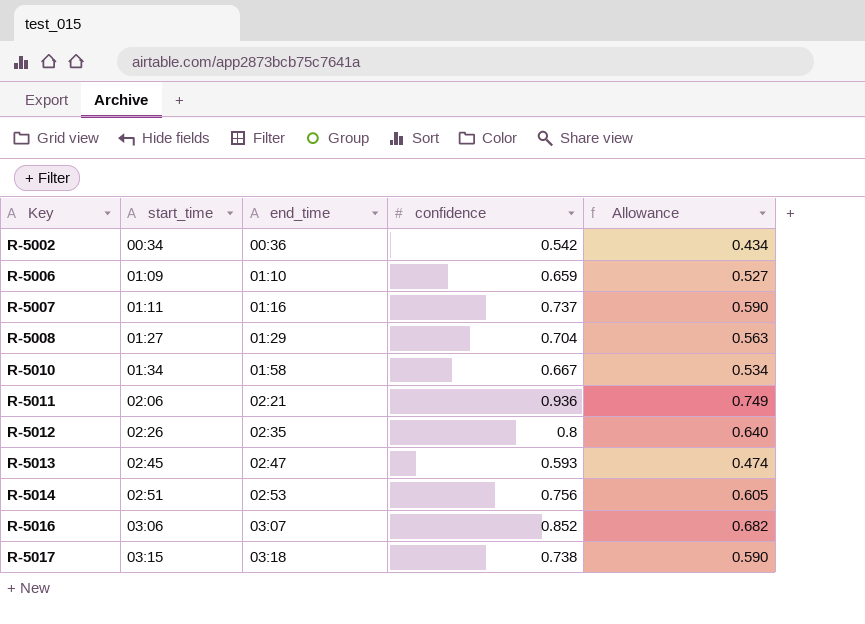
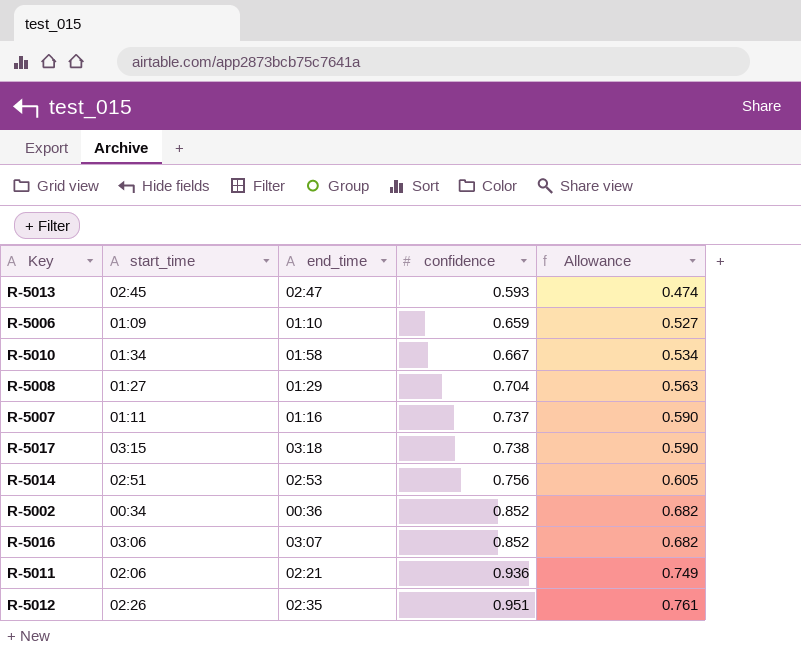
row order: Key ascending -> confidence ascending
R-5002 | confidence: 0.542 -> 0.852
R-5002 | Allowance: 0.434 -> 0.682
R-5012 | confidence: 0.8 -> 0.951
R-5012 | Allowance: 0.640 -> 0.761

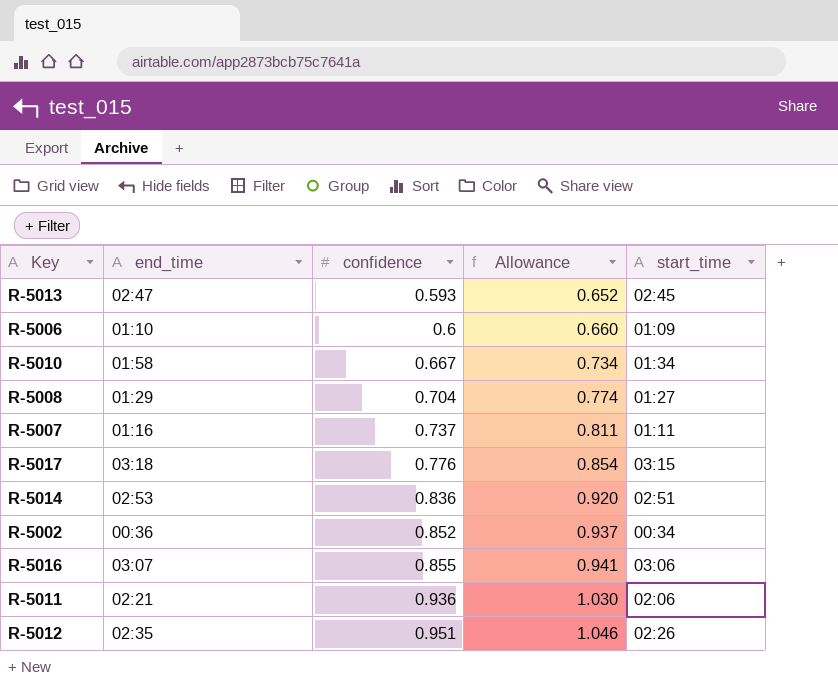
column Allowance | formula: [confidence] * 0.8 -> [confidence] * 1.1
column start_time | position: 2 -> 5
R-5006 | confidence: 0.659 -> 0.6
R-5017 | confidence: 0.738 -> 0.776
R-5014 | confidence: 0.756 -> 0.836
R-5016 | confidence: 0.852 -> 0.855

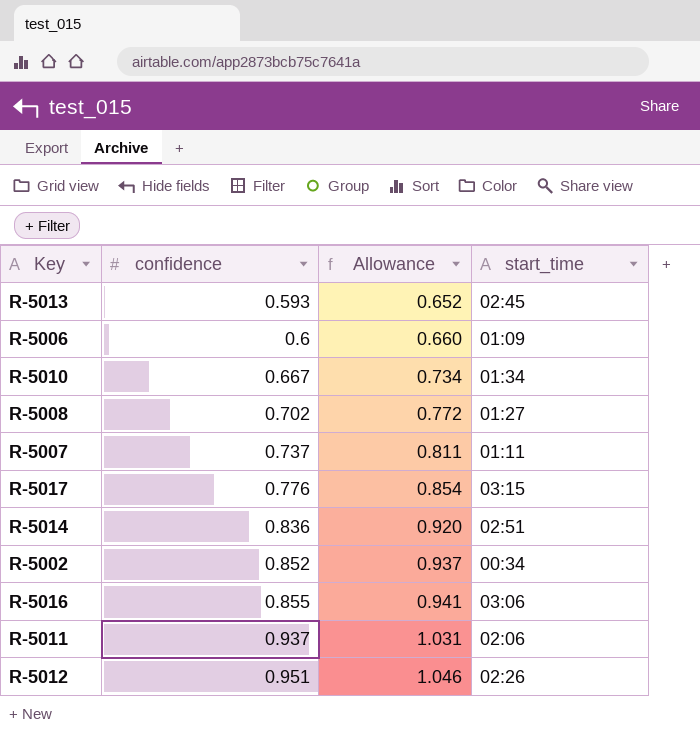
column end_time | position: 2 -> none
R-5008 | confidence: 0.704 -> 0.702
R-5008 | Allowance: 0.774 -> 0.772
R-5011 | confidence: 0.936 -> 0.937
R-5011 | Allowance: 1.030 -> 1.031

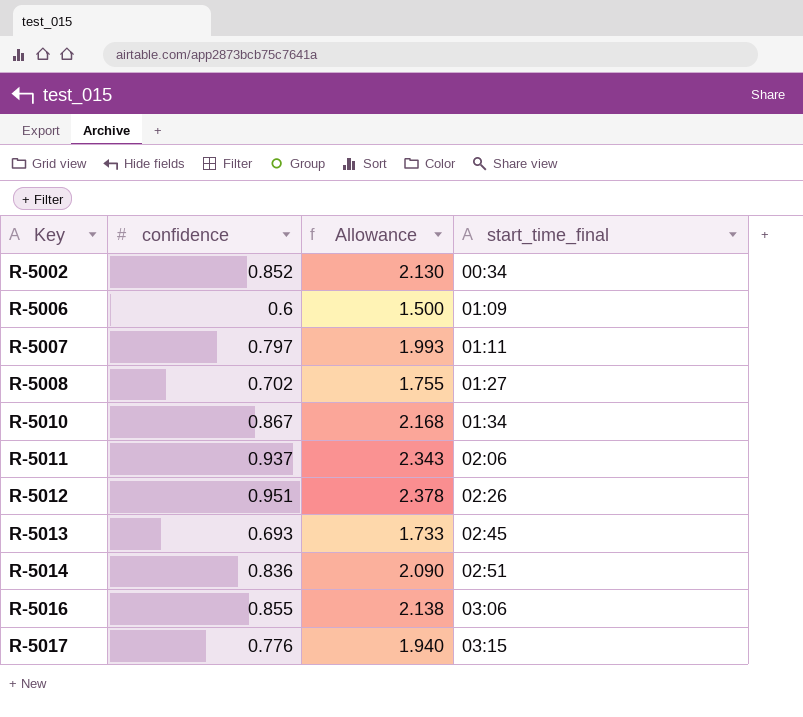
row order: confidence ascending -> Key ascending
column Allowance | formula: [confidence] * 1.1 -> [confidence] * 2.5
column name: start_time -> start_time_final
R-5007 | confidence: 0.737 -> 0.797
R-5010 | confidence: 0.667 -> 0.867
R-5013 | confidence: 0.593 -> 0.693

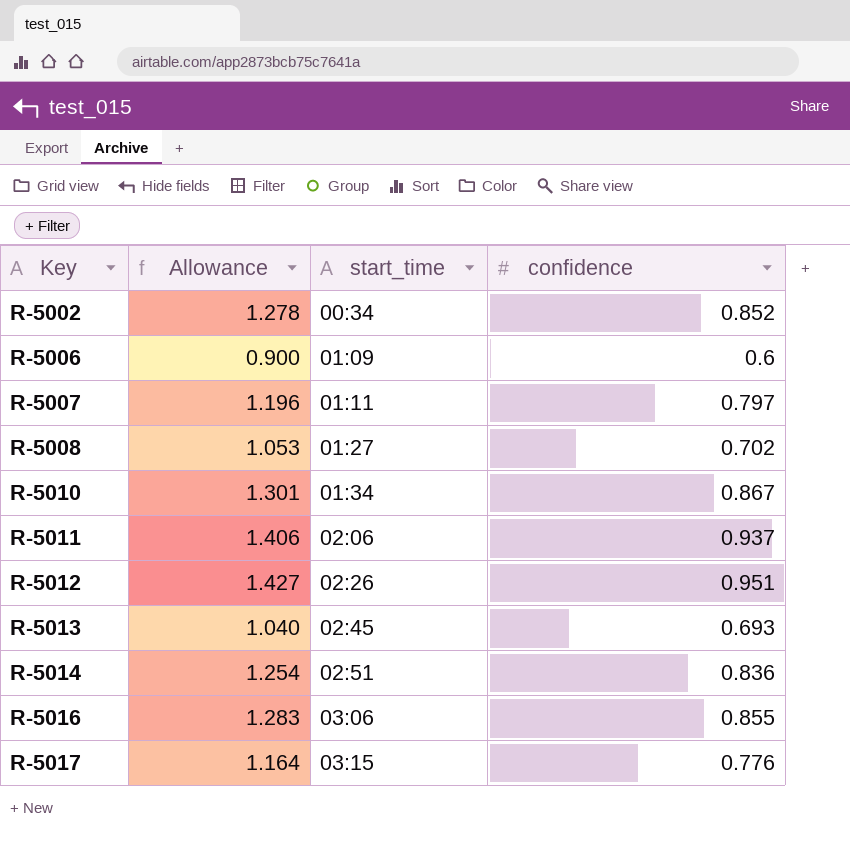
column Allowance | formula: [confidence] * 2.5 -> [confidence] * 1.5
column name: start_time_final -> start_time
column confidence | position: 2 -> 4

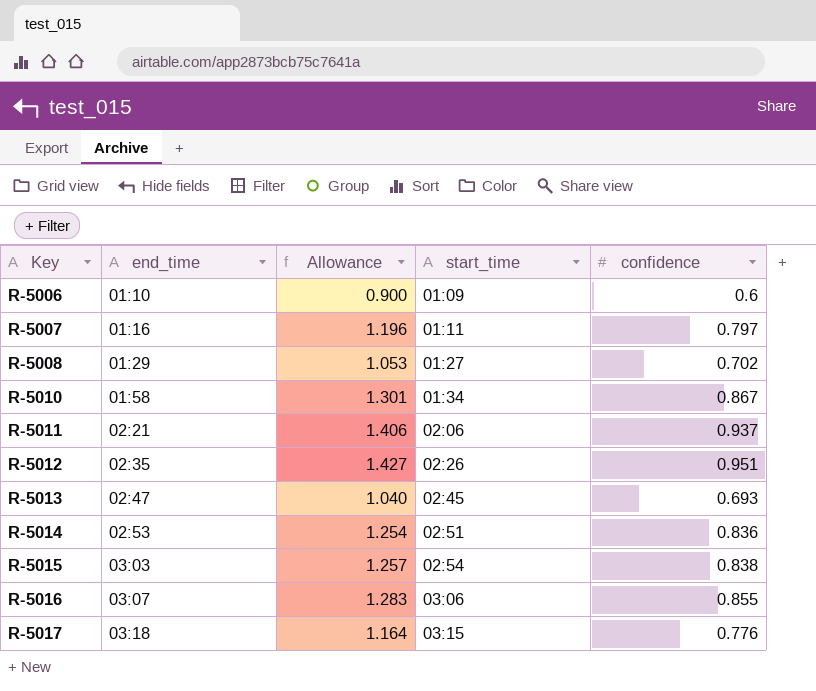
column end_time | position: none -> 2
row R-5002: 1.278 | 00:34 | 0.852 -> none
row R-5015: none -> 03:03 | 1.257 | 02:54 | 0.838

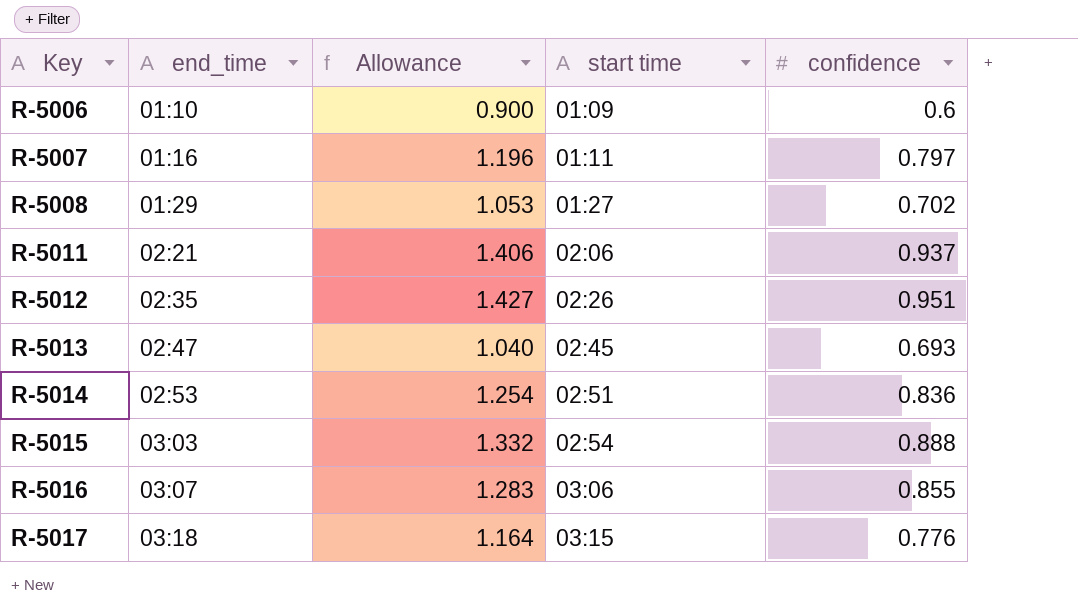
column name: start_time -> start time
row R-5010: 01:58 | 1.301 | 01:34 | 0.867 -> none
R-5015 | Allowance: 1.257 -> 1.332
R-5015 | confidence: 0.838 -> 0.888

